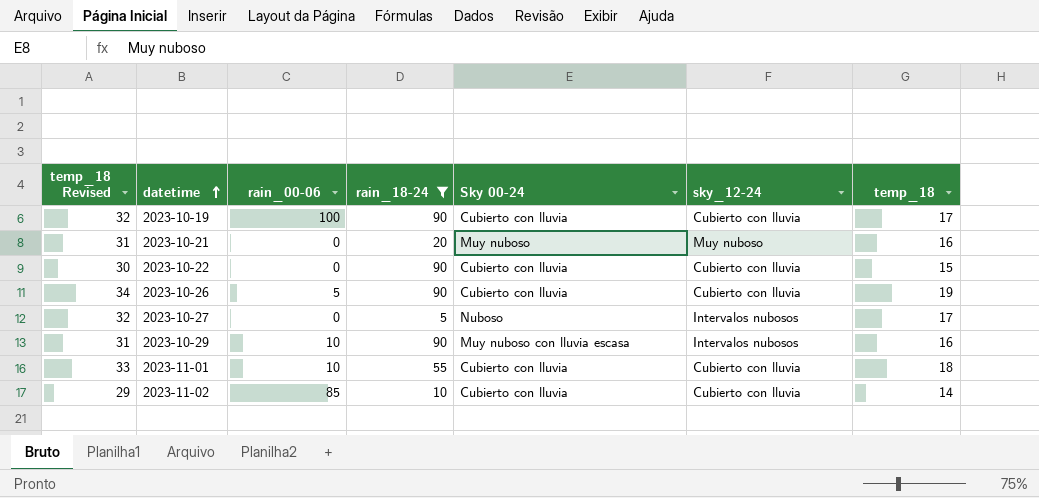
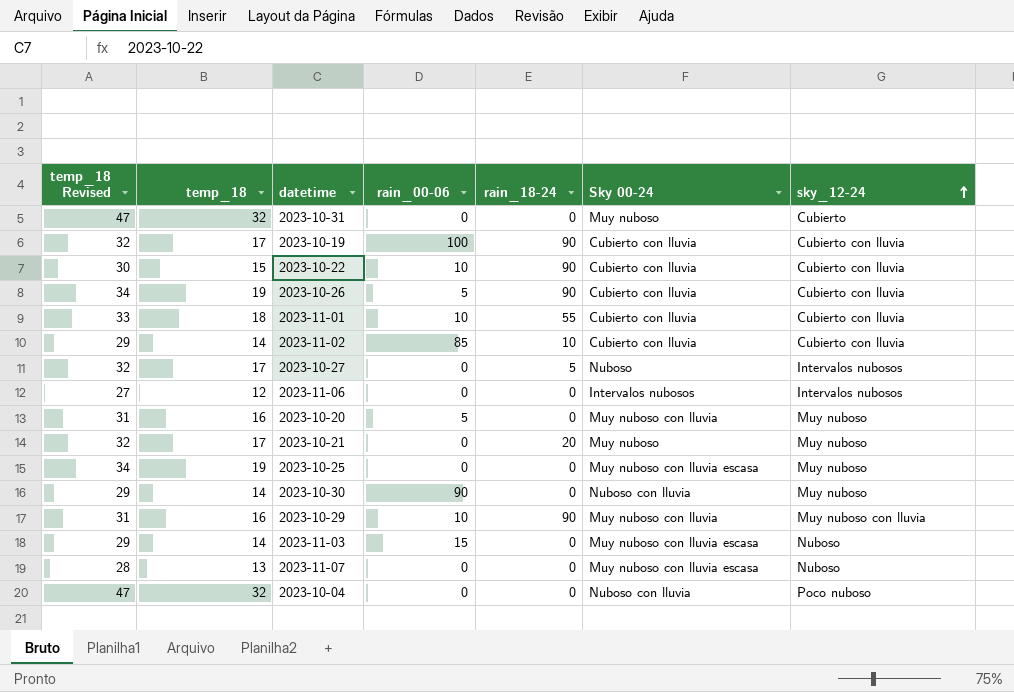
filter: rain_18-24 != 0 -> none
row order: datetime ascending -> sky_12-24 ascending
column temp_18 | position: 7 -> 2
2023-10-22 | rain_00-06: 0 -> 10
2023-10-21 | temp_18 Revised: 31 -> 32
2023-10-21 | temp_18: 16 -> 17
2023-10-29 | Sky 00-24: Muy nuboso con lluvia escasa -> Muy nuboso con lluvia
2023-10-29 | sky_12-24: Intervalos nubosos -> Muy nuboso con lluvia

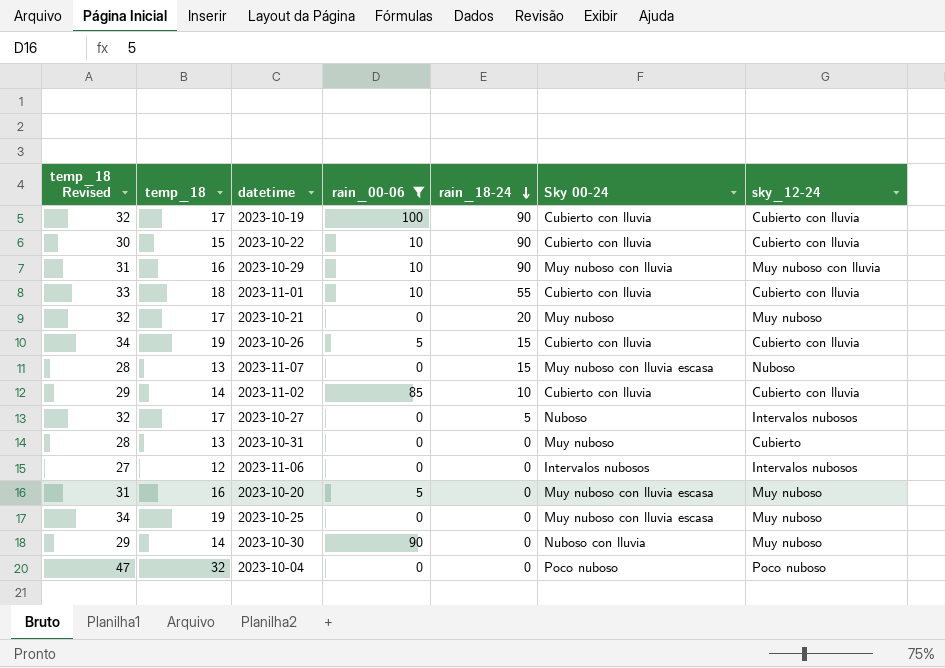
filter: none -> rain_00-06 != 15
row order: sky_12-24 ascending -> rain_18-24 descending
2023-10-26 | rain_18-24: 90 -> 15
2023-11-07 | rain_18-24: 0 -> 15
2023-10-31 | temp_18 Revised: 47 -> 28
2023-10-31 | temp_18: 32 -> 13
2023-10-20 | Sky 00-24: Muy nuboso con lluvia -> Muy nuboso con lluvia escasa
2023-10-04 | Sky 00-24: Nuboso con lluvia -> Poco nuboso

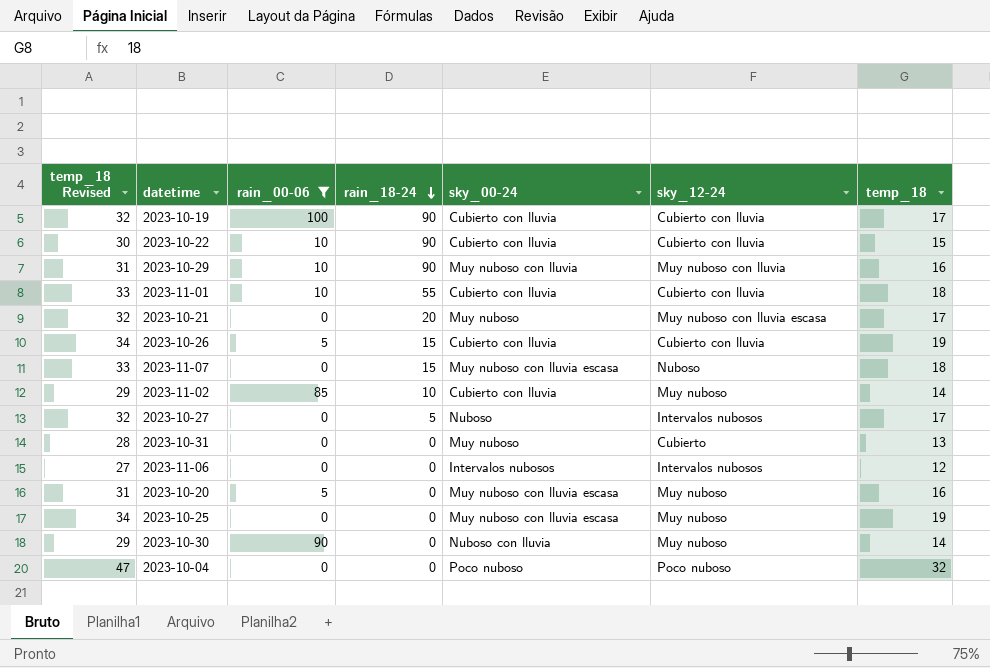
column name: Sky 00-24 -> sky_00-24
column temp_18 | position: 2 -> 7
2023-10-21 | sky_12-24: Muy nuboso -> Muy nuboso con lluvia escasa
2023-11-07 | temp_18 Revised: 28 -> 33
2023-11-07 | temp_18: 13 -> 18
2023-11-02 | sky_12-24: Cubierto con lluvia -> Muy nuboso

